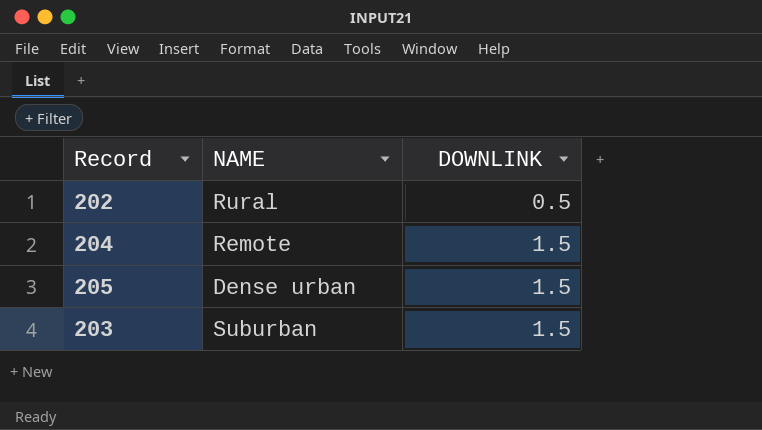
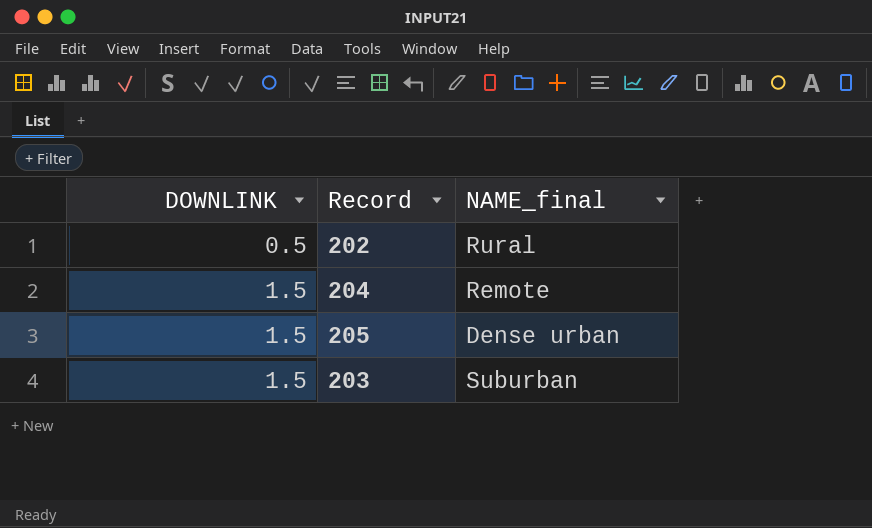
column DOWNLINK | position: 3 -> 1
column name: NAME -> NAME_final

